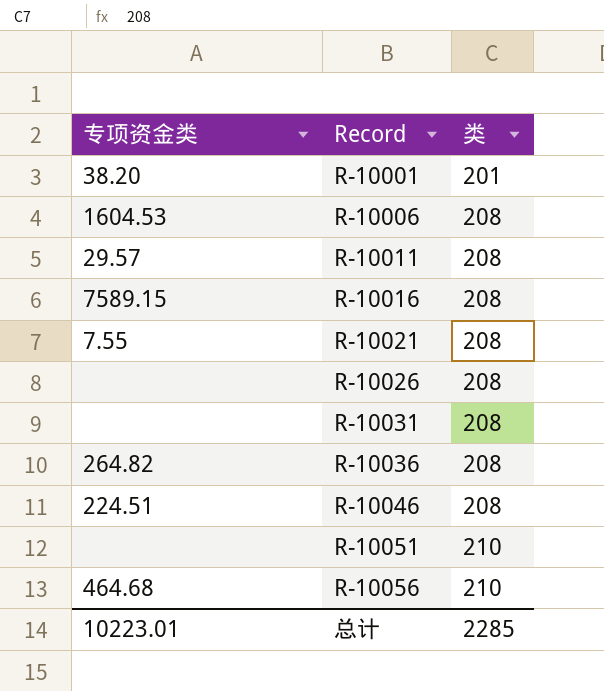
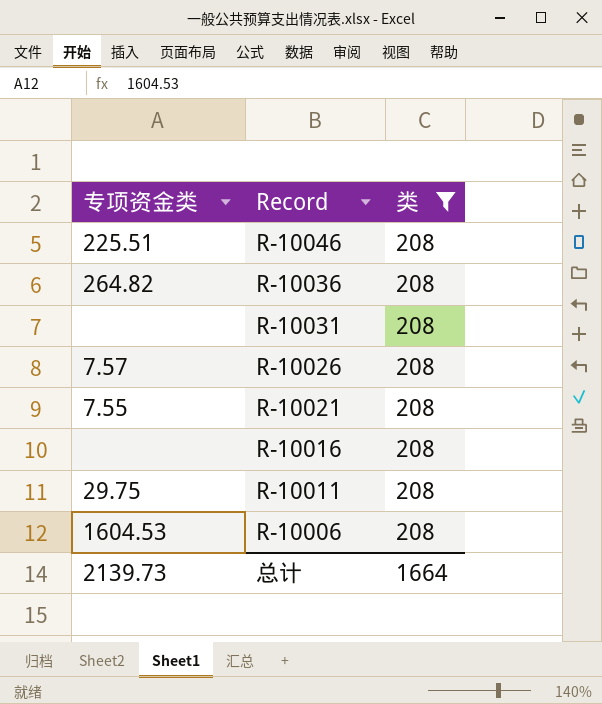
filter: none -> 类 = 208
row order: Record ascending -> Record descending
R-10046 | 专项资金类: 224.51 -> 225.51
R-10026 | 专项资金类: none -> 7.57
R-10016 | 专项资金类: 7589.15 -> none
R-10011 | 专项资金类: 29.57 -> 29.75
总计 | 专项资金类: 10223.01 -> 2139.73
总计 | 类: 2285 -> 1664

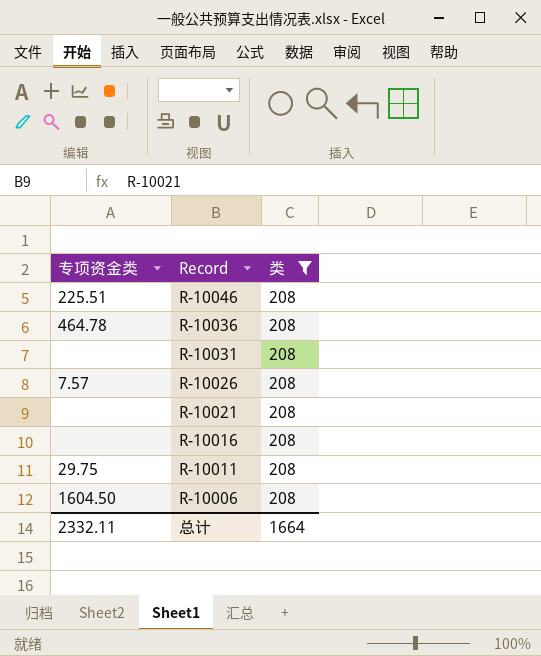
R-10036 | 专项资金类: 264.82 -> 464.78
R-10021 | 专项资金类: 7.55 -> none
R-10006 | 专项资金类: 1604.53 -> 1604.50
总计 | 专项资金类: 2139.73 -> 2332.11

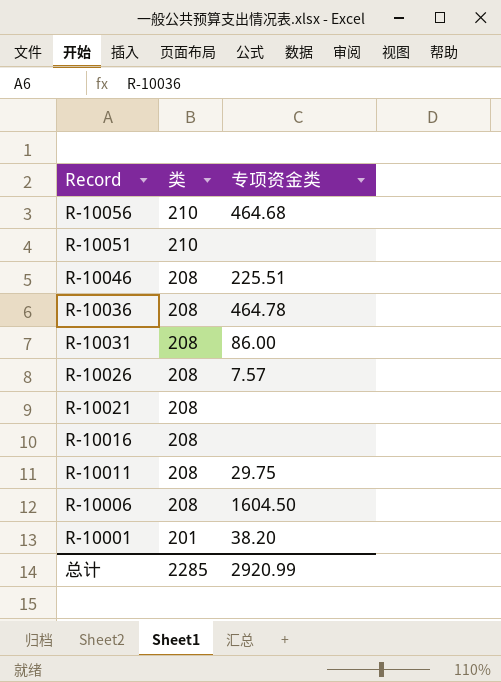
filter: 类 = 208 -> none
column 专项资金类 | position: 1 -> 3
R-10031 | 专项资金类: none -> 86.00
总计 | 类: 1664 -> 2285
总计 | 专项资金类: 2332.11 -> 2920.99

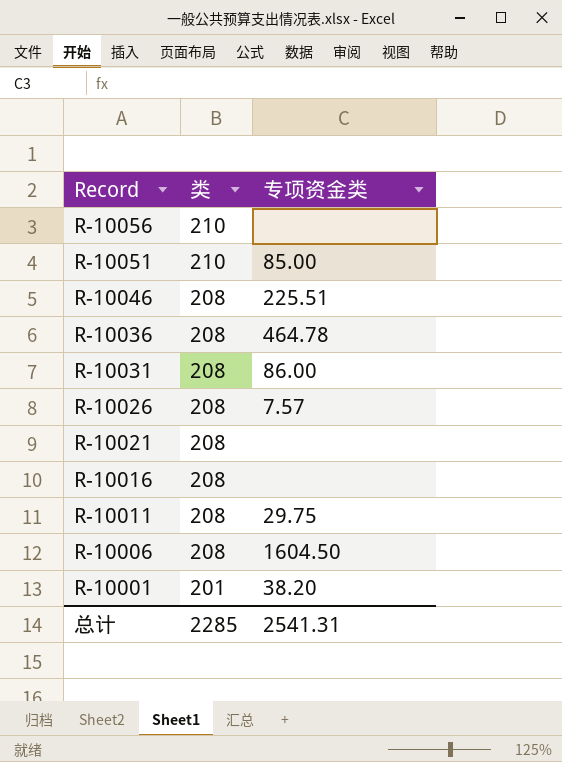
R-10056 | 专项资金类: 464.68 -> none
R-10051 | 专项资金类: none -> 85.00
总计 | 专项资金类: 2920.99 -> 2541.31

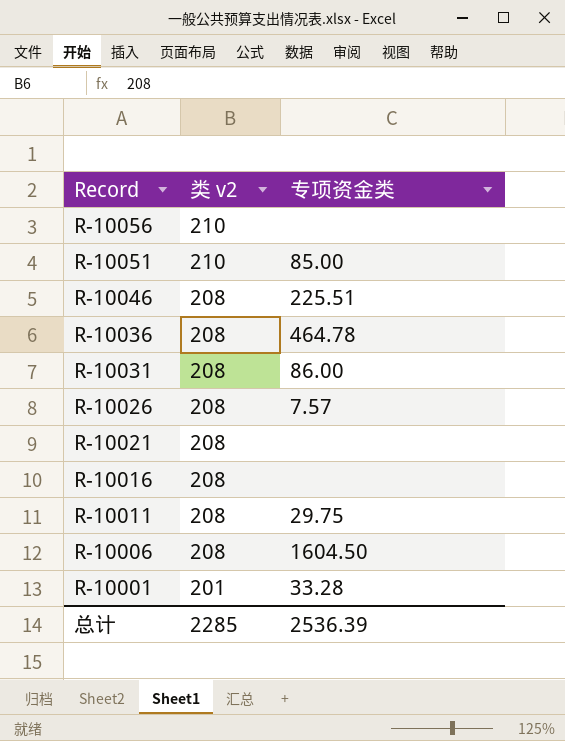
column name: 类 -> 类 v2
R-10001 | 专项资金类: 38.20 -> 33.28
总计 | 专项资金类: 2541.31 -> 2536.39

